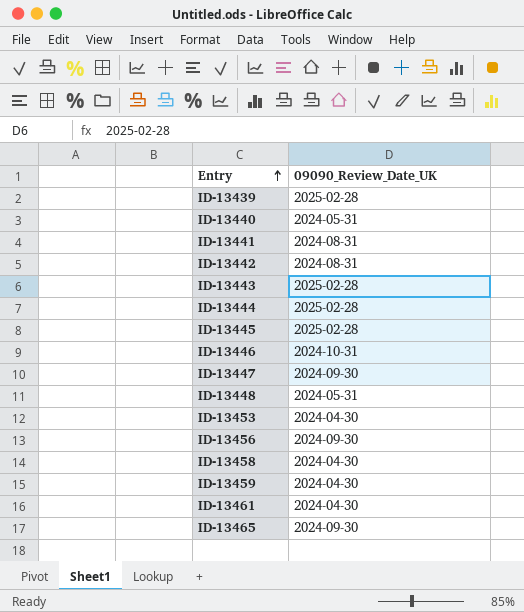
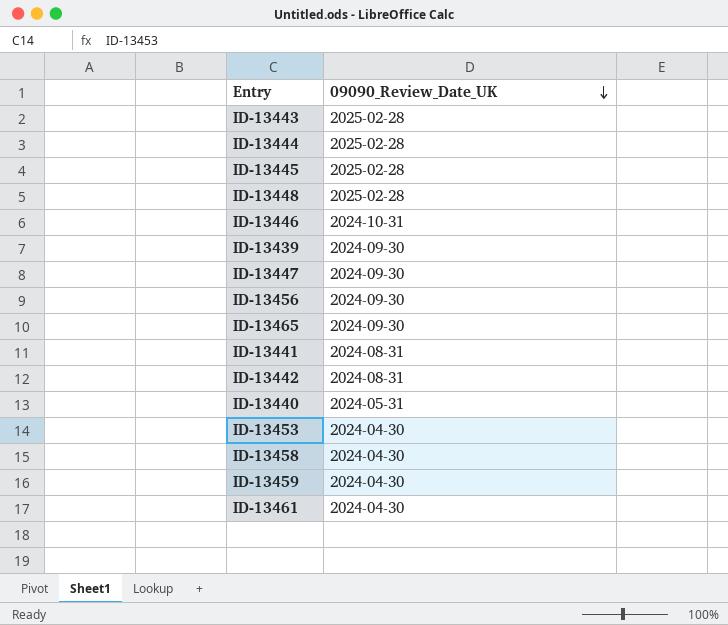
row order: Entry ascending -> 09090_Review_Date_UK descending
ID-13448 | 09090_Review_Date_UK: 2024-05-31 -> 2025-02-28
ID-13439 | 09090_Review_Date_UK: 2025-02-28 -> 2024-09-30

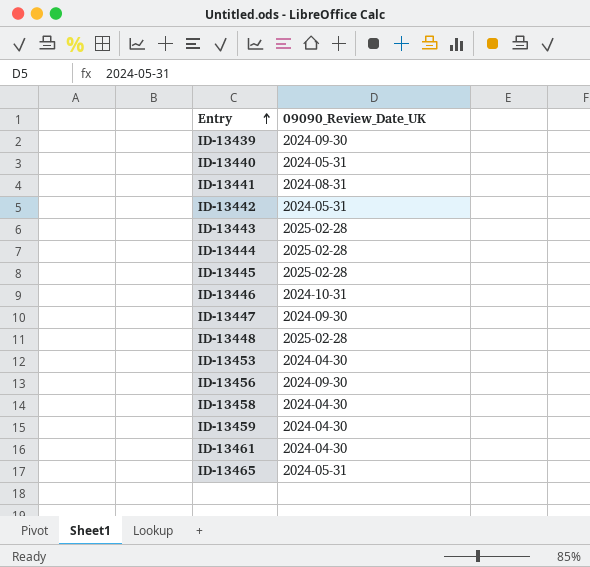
row order: 09090_Review_Date_UK descending -> Entry ascending
ID-13442 | 09090_Review_Date_UK: 2024-08-31 -> 2024-05-31
ID-13465 | 09090_Review_Date_UK: 2024-09-30 -> 2024-05-31

